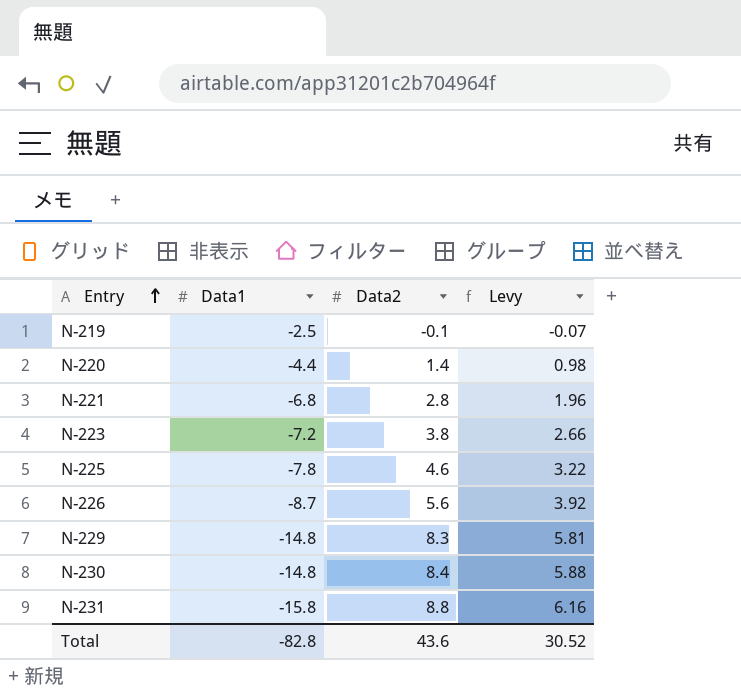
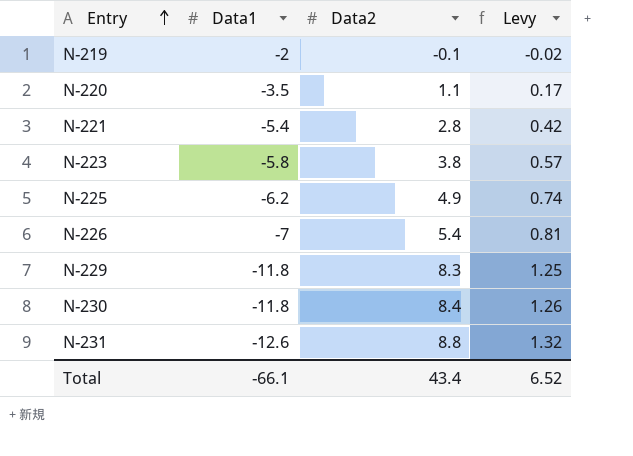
column Levy | formula: [Data2] * 0.7 -> [Data2] * 0.15
N-219 | Data1: -2.5 -> -2
N-220 | Data1: -4.4 -> -3.5
N-220 | Data2: 1.4 -> 1.1
N-221 | Data1: -6.8 -> -5.4
N-223 | Data1: -7.2 -> -5.8
N-225 | Data1: -7.8 -> -6.2
N-225 | Data2: 4.6 -> 4.9
N-226 | Data1: -8.7 -> -7
N-226 | Data2: 5.6 -> 5.4
N-229 | Data1: -14.8 -> -11.8
N-230 | Data1: -14.8 -> -11.8
N-231 | Data1: -15.8 -> -12.6
Total | Data1: -82.8 -> -66.1
Total | Data2: 43.6 -> 43.4
Total | Levy: 30.52 -> 6.52

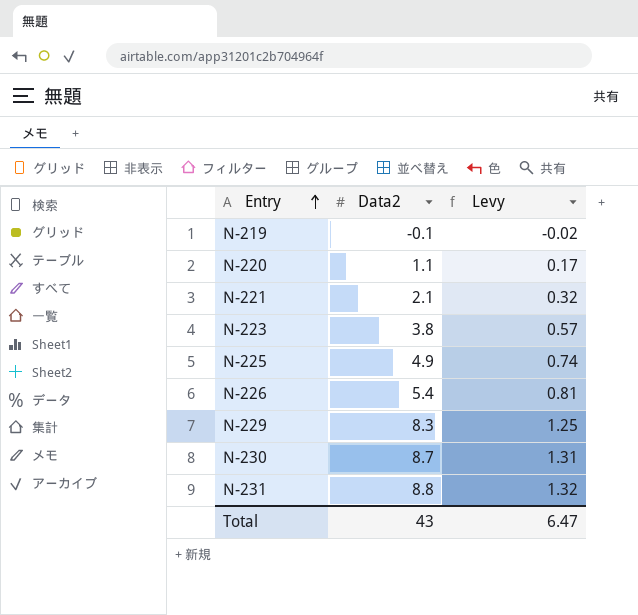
column Data1 | position: 2 -> none
N-221 | Data2: 2.8 -> 2.1
N-221 | Levy: 0.42 -> 0.32
N-230 | Data2: 8.4 -> 8.7
N-230 | Levy: 1.26 -> 1.31
Total | Data2: 43.4 -> 43
Total | Levy: 6.52 -> 6.47

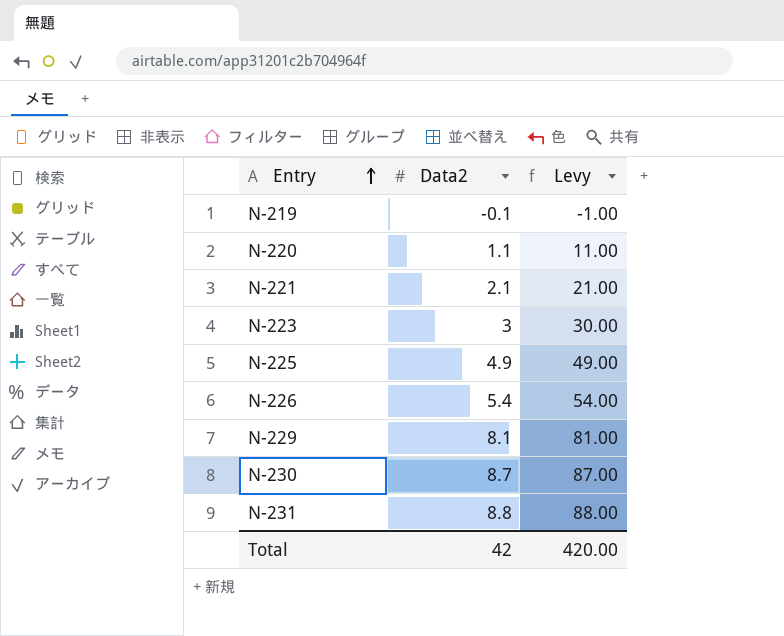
column Levy | formula: [Data2] * 0.15 -> [Data2] * 10
N-223 | Data2: 3.8 -> 3
N-229 | Data2: 8.3 -> 8.1
Total | Data2: 43 -> 42
Total | Levy: 6.47 -> 420.00

